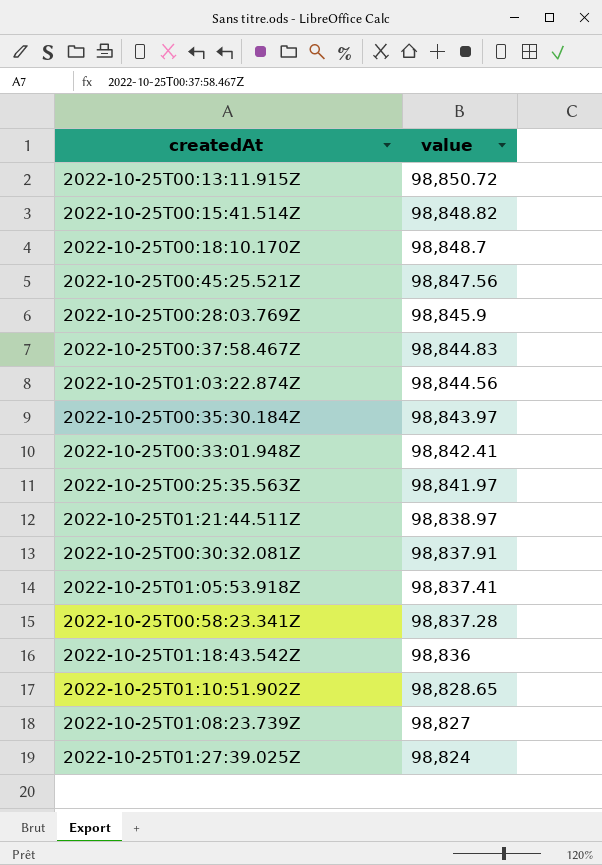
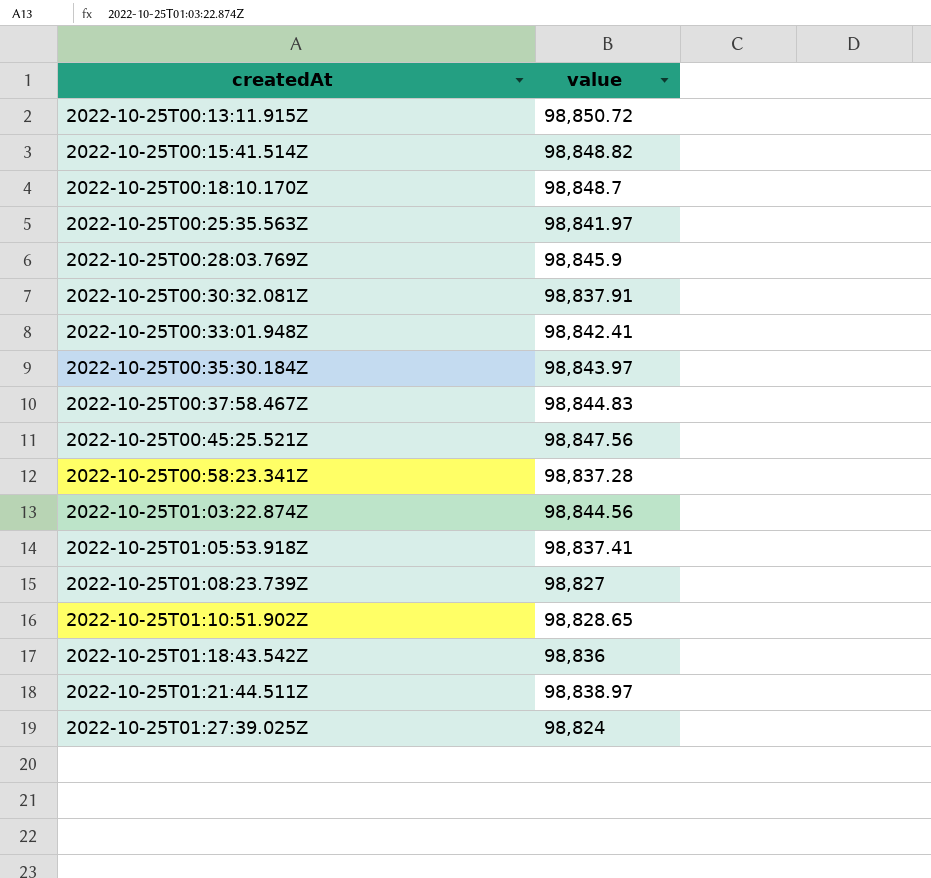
row order: value descending -> createdAt ascending

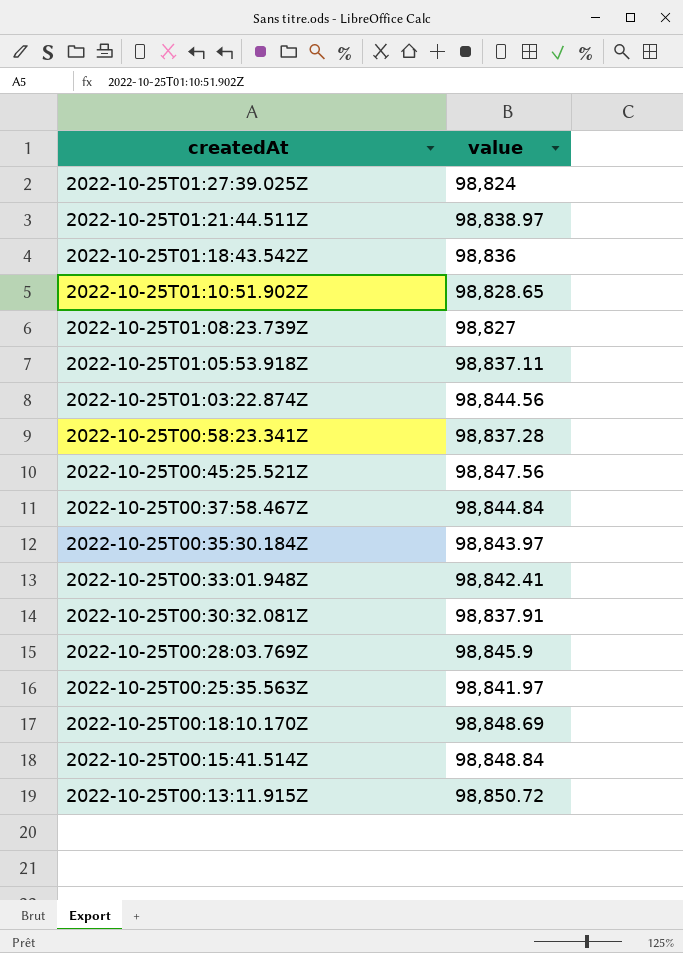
row order: createdAt ascending -> createdAt descending
2022-10-25T01:05:53.918Z | value: 98,837.41 -> 98,837.11
2022-10-25T00:37:58.467Z | value: 98,844.83 -> 98,844.84
2022-10-25T00:18:10.170Z | value: 98,848.7 -> 98,848.69
2022-10-25T00:15:41.514Z | value: 98,848.82 -> 98,848.84

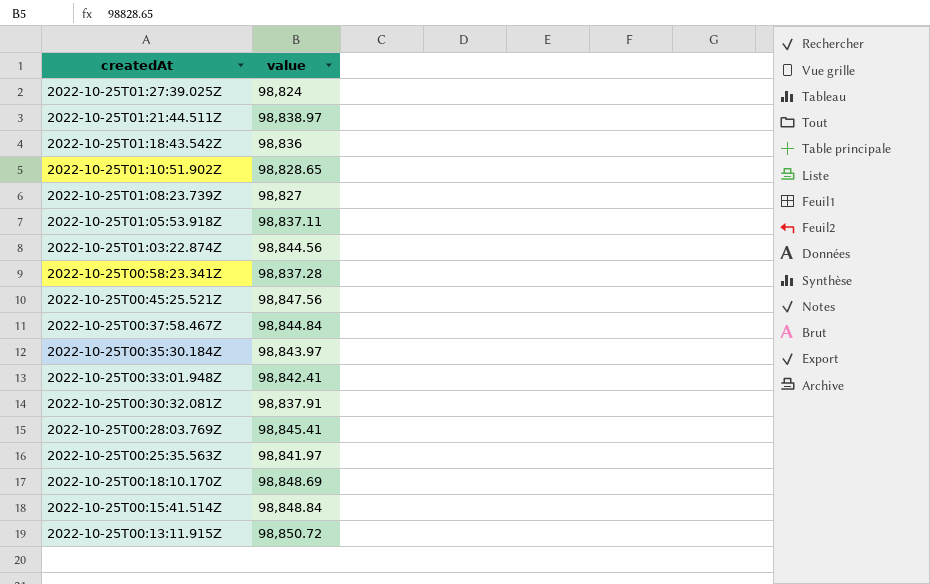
2022-10-25T00:28:03.769Z | value: 98,845.9 -> 98,845.41

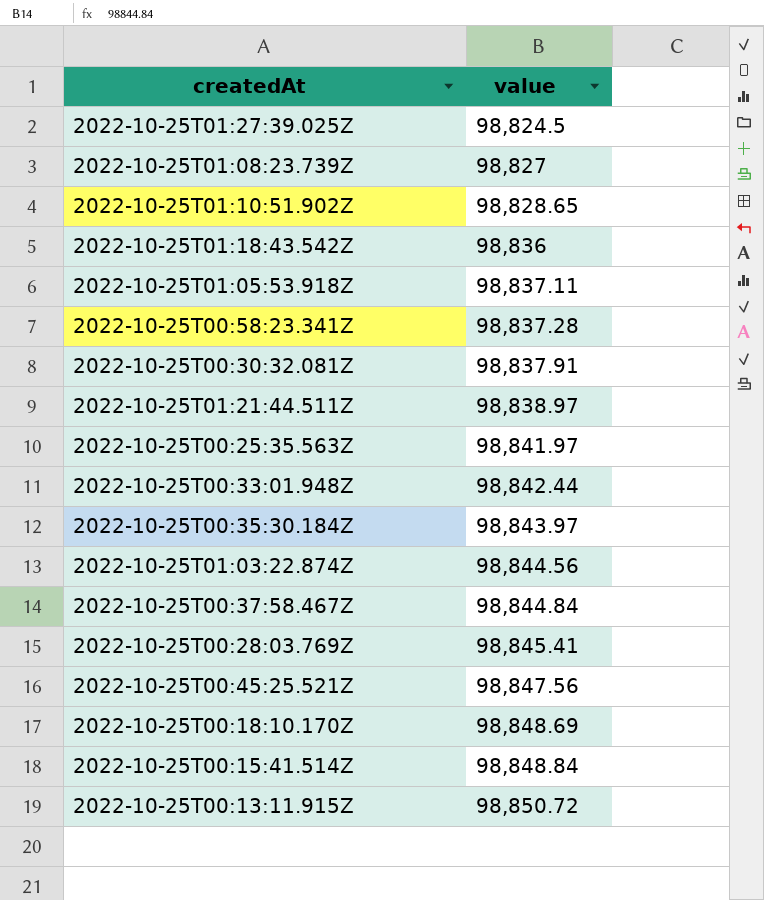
row order: createdAt descending -> value ascending
2022-10-25T01:27:39.025Z | value: 98,824 -> 98,824.5
2022-10-25T00:33:01.948Z | value: 98,842.41 -> 98,842.44

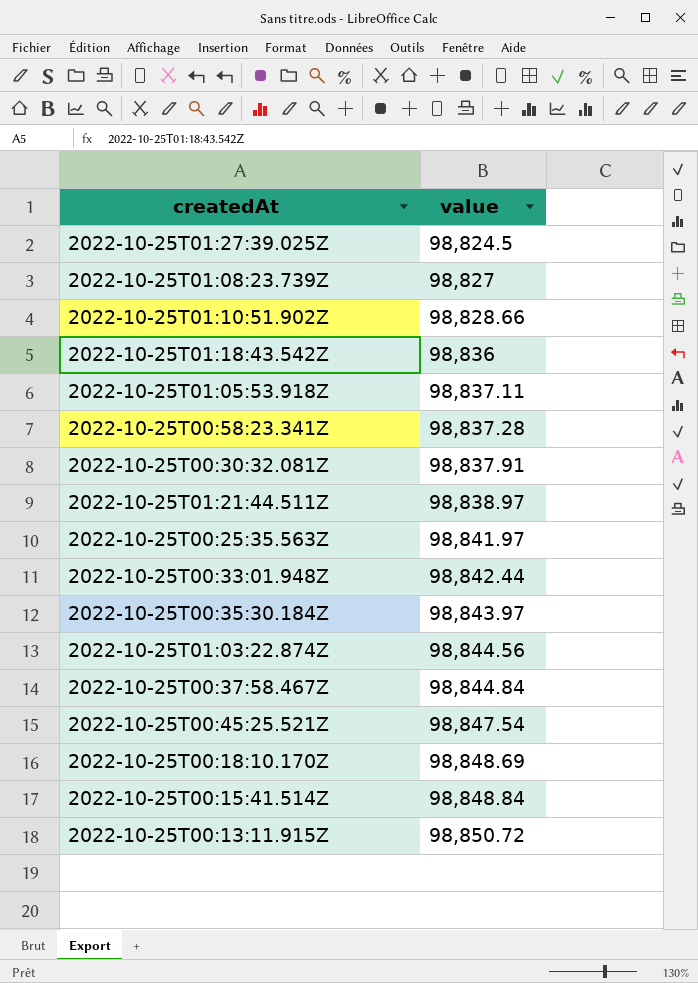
row 2022-10-25T00:28:03.769Z: 98,845.41 -> none
2022-10-25T01:10:51.902Z | value: 98,828.65 -> 98,828.66
2022-10-25T00:45:25.521Z | value: 98,847.56 -> 98,847.54

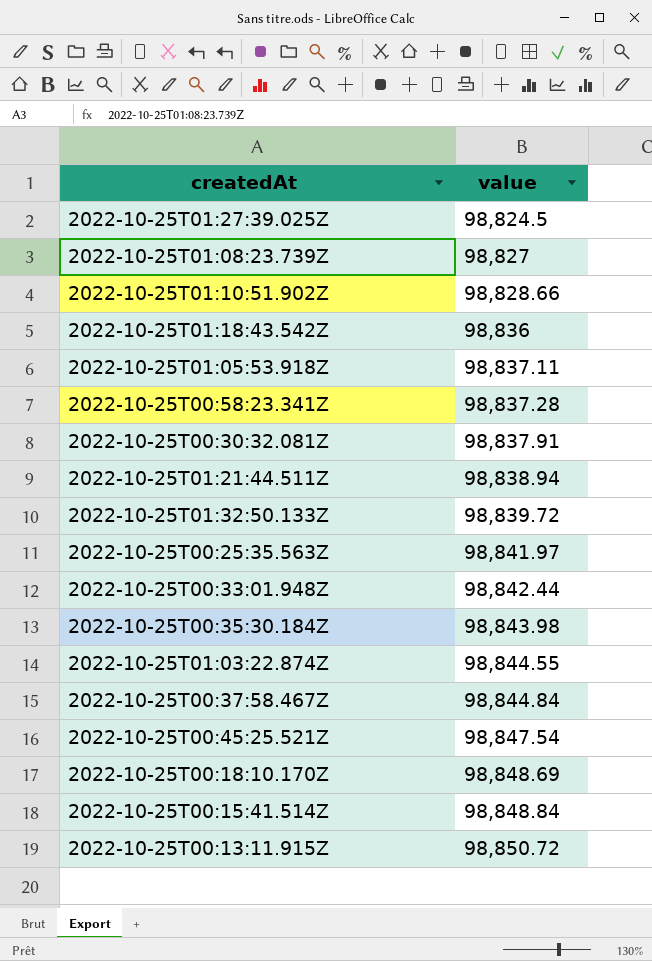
2022-10-25T01:21:44.511Z | value: 98,838.97 -> 98,838.94
row 2022-10-25T01:32:50.133Z: none -> 98,839.72
2022-10-25T00:35:30.184Z | value: 98,843.97 -> 98,843.98
2022-10-25T01:03:22.874Z | value: 98,844.56 -> 98,844.55

